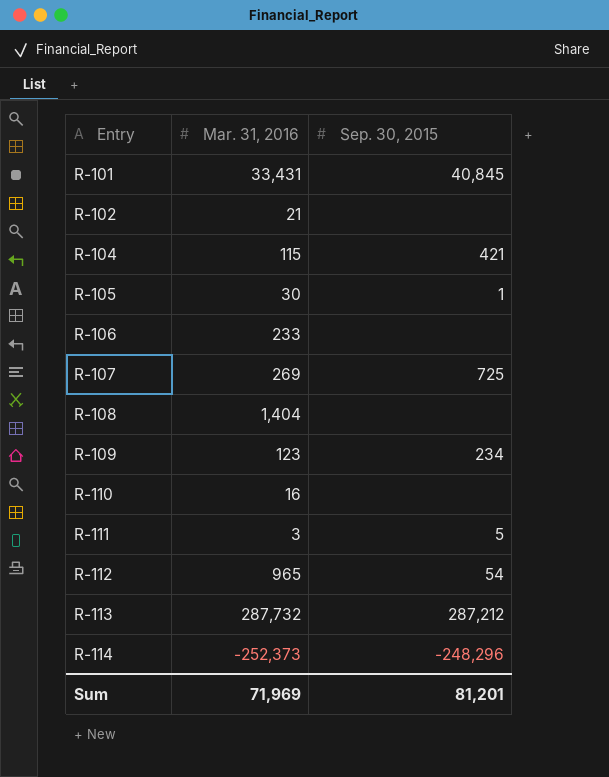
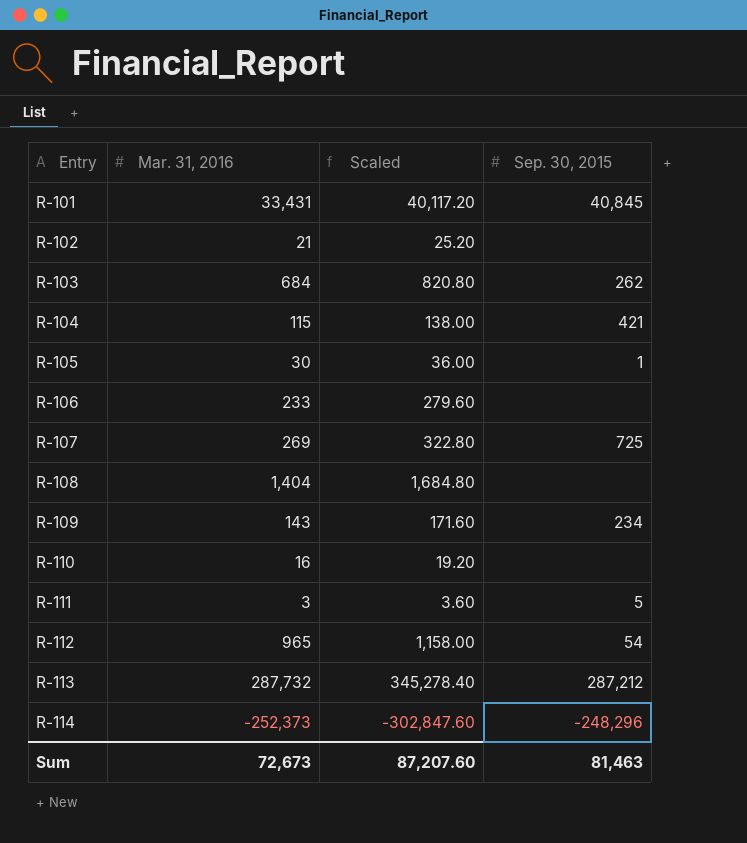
column Scaled | formula: none -> [Mar. 31, 2016] * 1.2
row R-103: none -> 684 | 820.80 | 262
R-109 | Mar. 31, 2016: 123 -> 143
Sum | Mar. 31, 2016: 71,969 -> 72,673
Sum | Sep. 30, 2015: 81,201 -> 81,463

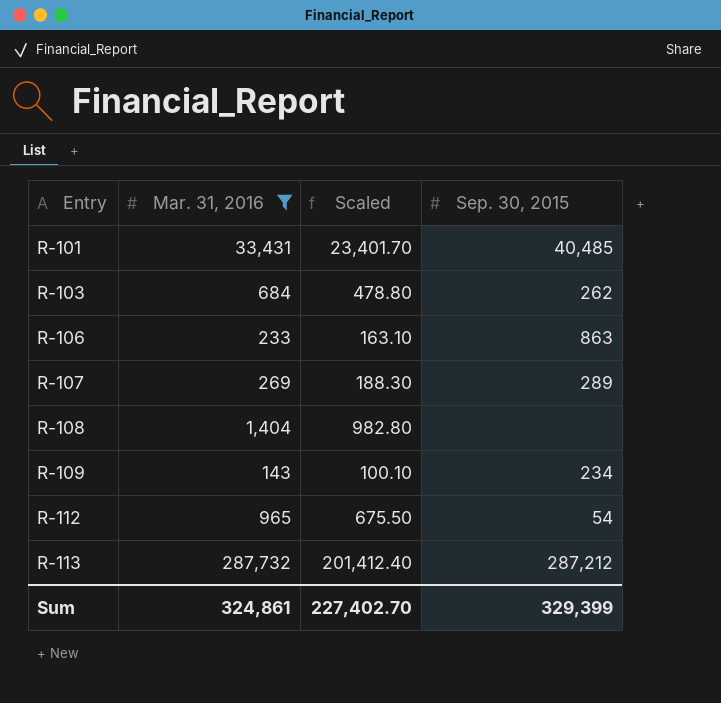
filter: none -> Mar. 31, 2016 >= 143
column Scaled | formula: [Mar. 31, 2016] * 1.2 -> [Mar. 31, 2016] * 0.7
R-101 | Sep. 30, 2015: 40,845 -> 40,485
R-106 | Sep. 30, 2015: none -> 863
R-107 | Sep. 30, 2015: 725 -> 289
Sum | Mar. 31, 2016: 72,673 -> 324,861
Sum | Scaled: 87,207.60 -> 227,402.70
Sum | Sep. 30, 2015: 81,463 -> 329,399

